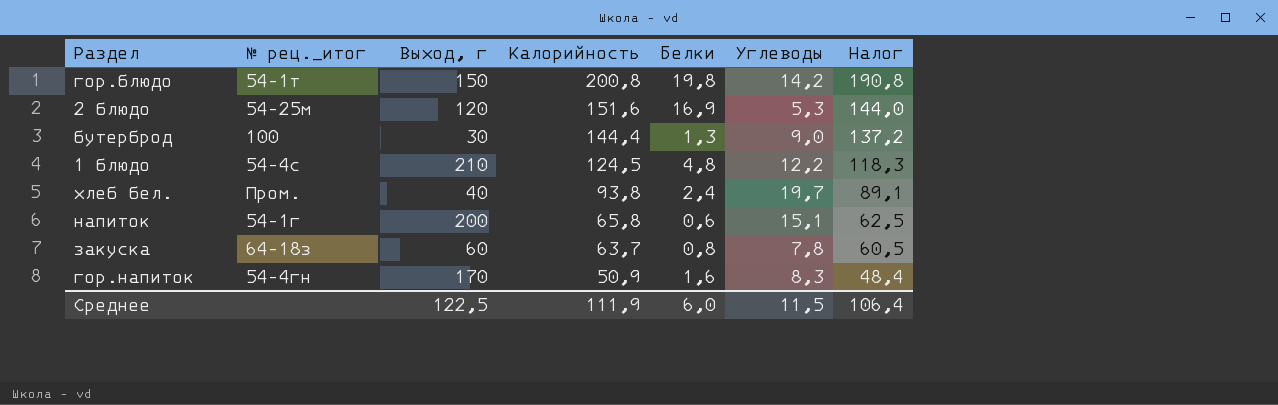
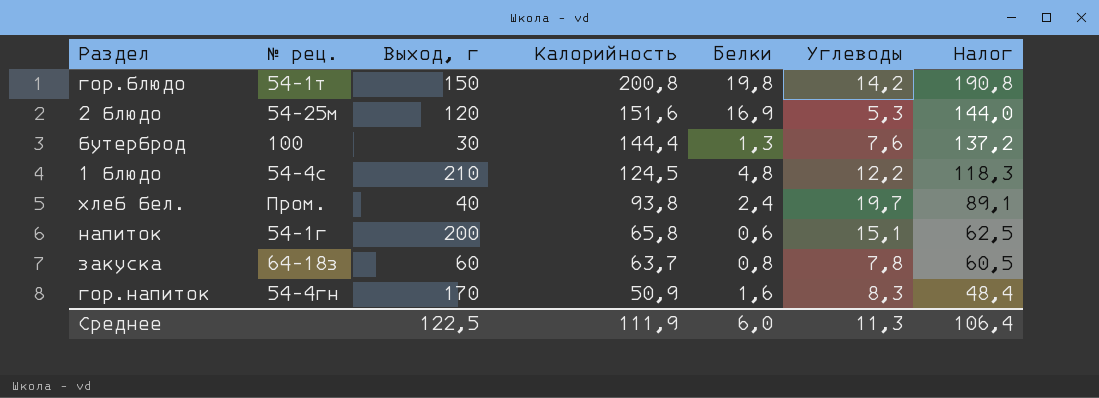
column name: № рец._итог -> № рец.
бутерброд | Углеводы: 9,0 -> 7,6
Среднее | Углеводы: 11,5 -> 11,3

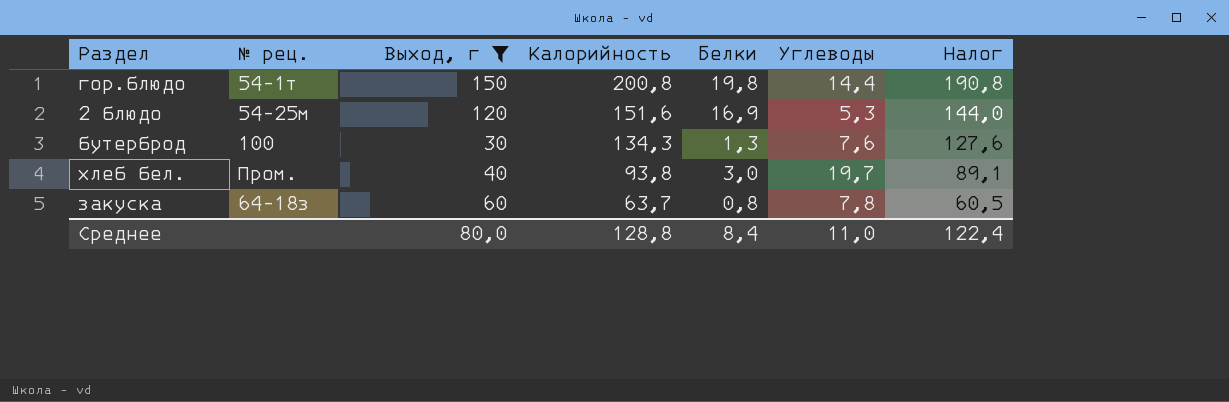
filter: none -> Выход, г <= 150
гор.блюдо | Углеводы: 14,2 -> 14,4
бутерброд | Калорийность: 144,4 -> 134,3
бутерброд | Налог: 137,2 -> 127,6
хлеб бел. | Белки: 2,4 -> 3,0
Среднее | Выход, г: 122,5 -> 80,0
Среднее | Калорийность: 111,9 -> 128,8
Среднее | Белки: 6,0 -> 8,4
Среднее | Углеводы: 11,3 -> 11,0
Среднее | Налог: 106,4 -> 122,4

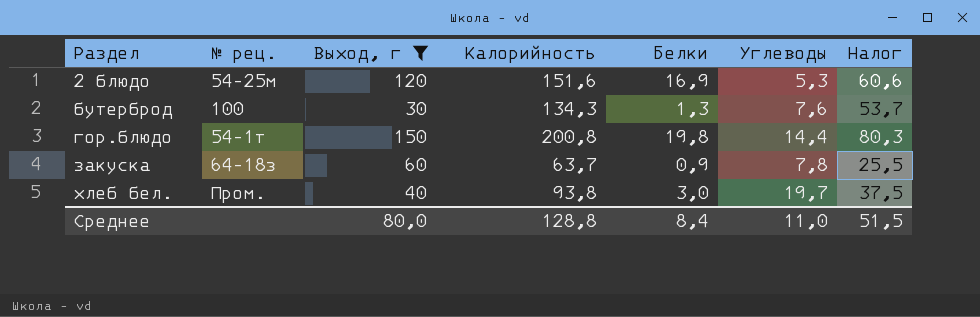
row order: Калорийность descending -> Раздел ascending
column Налог | formula: [Калорийность] * 0,95 -> [Калорийность] * 0,4
закуска | Белки: 0,8 -> 0,9
Среднее | Налог: 122,4 -> 51,5

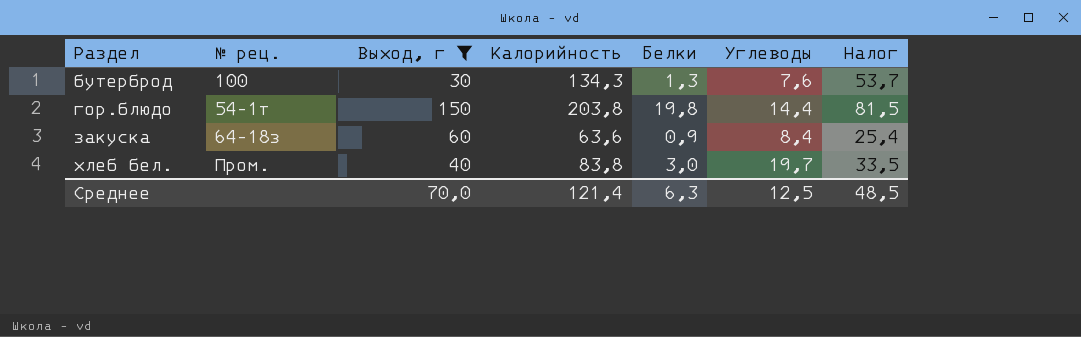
row 2 блюдо: 54-25м | 120 | 151,6 | 16,9 | 5,3 | 60,6 -> none
гор.блюдо | Калорийность: 200,8 -> 203,8
гор.блюдо | Налог: 80,3 -> 81,5
закуска | Калорийность: 63,7 -> 63,6
закуска | Углеводы: 7,8 -> 8,4
закуска | Налог: 25,5 -> 25,4
хлеб бел. | Калорийность: 93,8 -> 83,8
хлеб бел. | Налог: 37,5 -> 33,5
Среднее | Выход, г: 80,0 -> 70,0
Среднее | Калорийность: 128,8 -> 121,4
Среднее | Белки: 8,4 -> 6,3
Среднее | Углеводы: 11,0 -> 12,5
Среднее | Налог: 51,5 -> 48,5

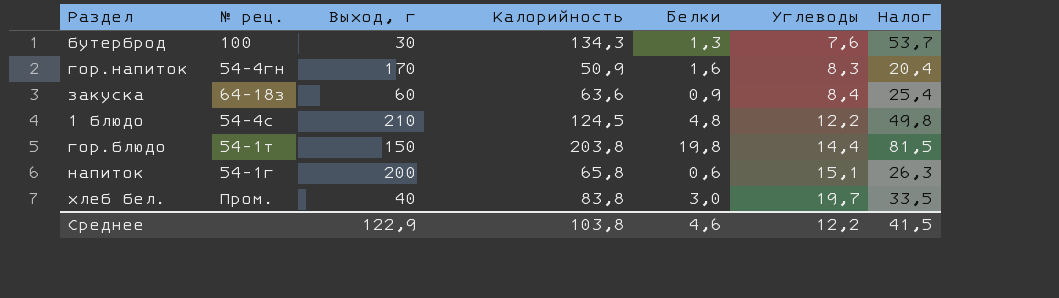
filter: Выход, г <= 150 -> none
row order: Раздел ascending -> Углеводы ascending
Среднее | Выход, г: 70,0 -> 122,9
Среднее | Калорийность: 121,4 -> 103,8
Среднее | Белки: 6,3 -> 4,6
Среднее | Углеводы: 12,5 -> 12,2
Среднее | Налог: 48,5 -> 41,5

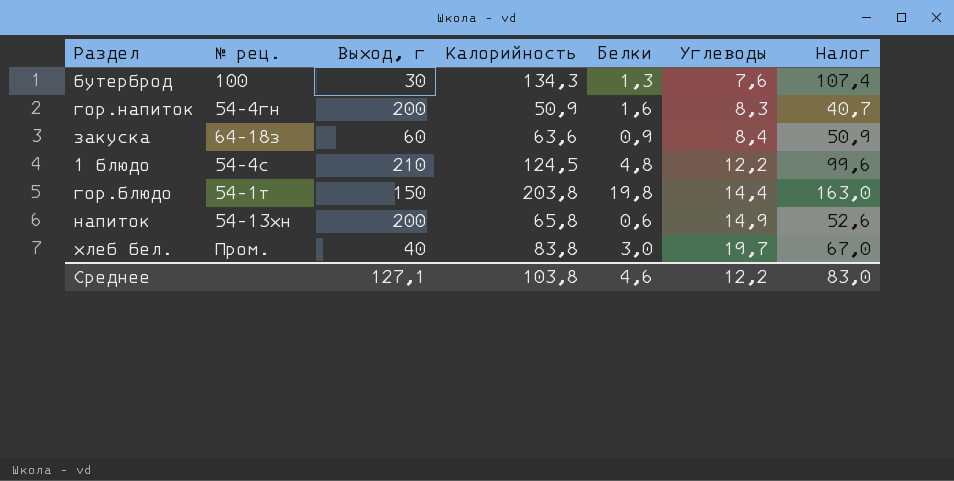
column Налог | formula: [Калорийность] * 0,4 -> [Калорийность] * 0,8
гор.напиток | Выход, г: 170 -> 200
напиток | № рец.: 54-1г -> 54-13хн
напиток | Углеводы: 15,1 -> 14,9
Среднее | Выход, г: 122,9 -> 127,1
Среднее | Налог: 41,5 -> 83,0

